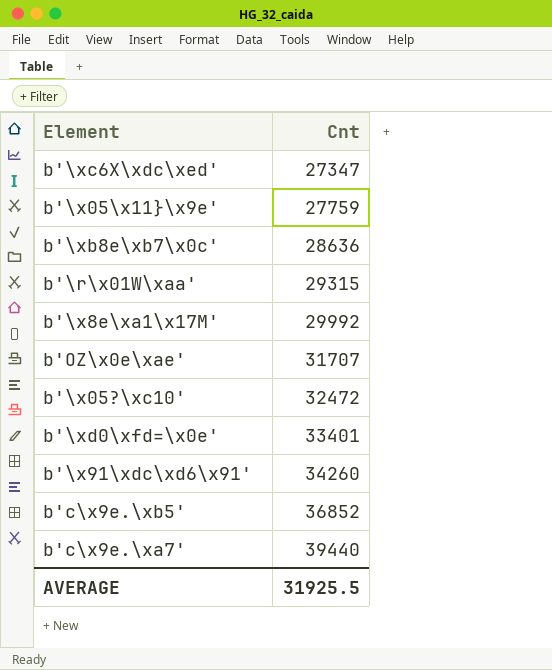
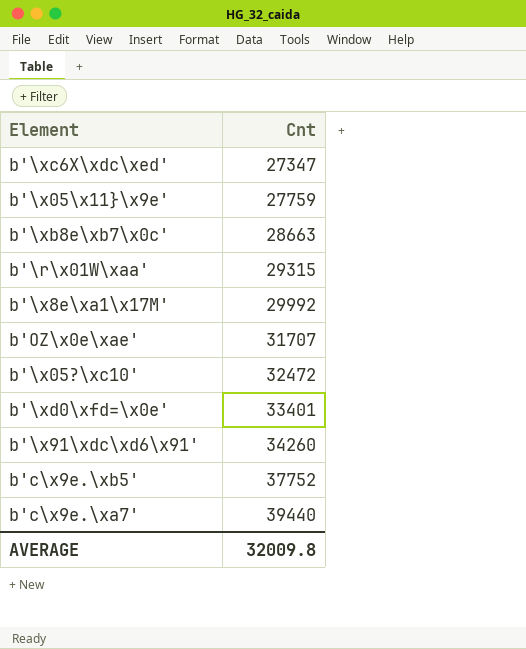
b'\xb8e\xb7\x0c' | Cnt: 28636 -> 28663
b'c\x9e.\xb5' | Cnt: 36852 -> 37752
AVERAGE | Cnt: 31925.5 -> 32009.8

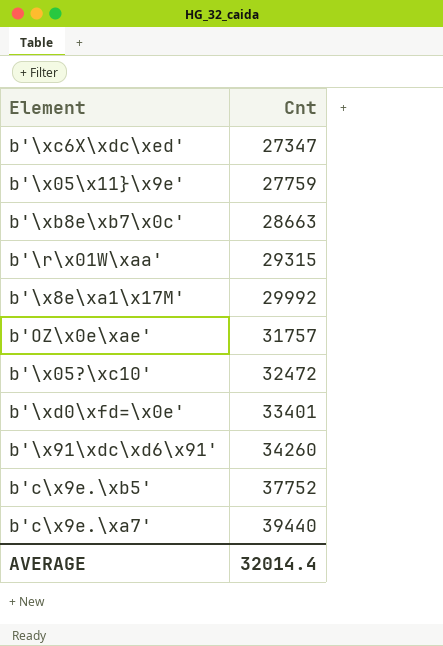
b'OZ\x0e\xae' | Cnt: 31707 -> 31757
AVERAGE | Cnt: 32009.8 -> 32014.4

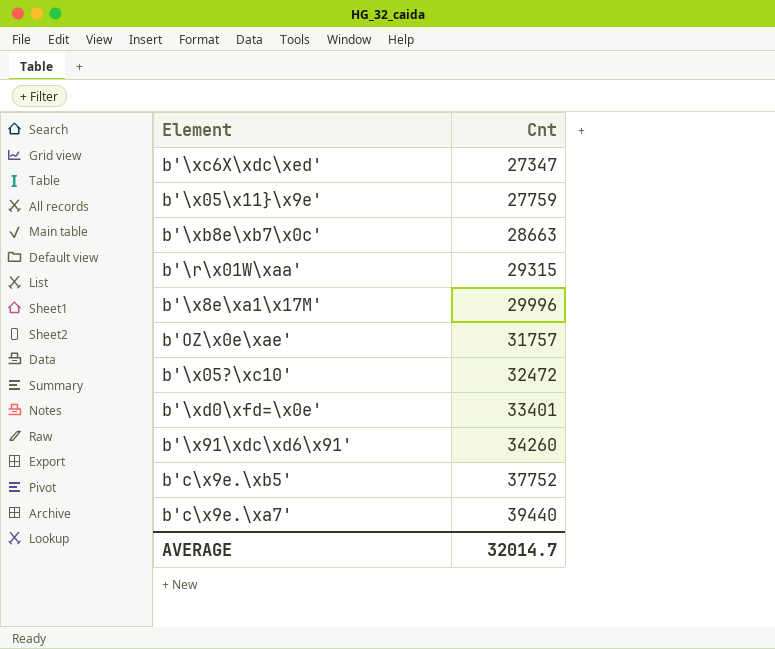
b'\x8e\xa1\x17M' | Cnt: 29992 -> 29996
AVERAGE | Cnt: 32014.4 -> 32014.7

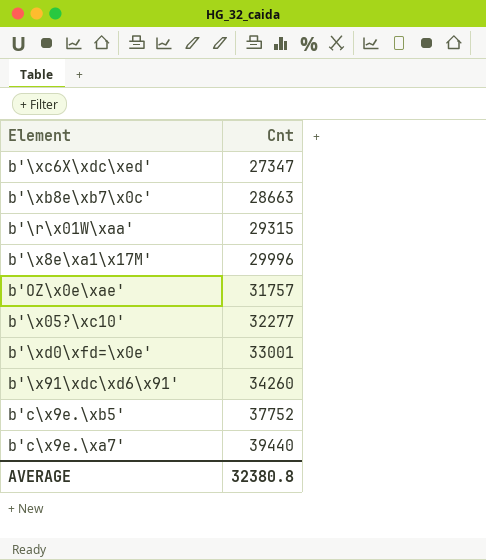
row b'\x05\x11}\x9e': 27759 -> none
b'\x05?\xc10' | Cnt: 32472 -> 32277
b'\xd0\xfd=\x0e' | Cnt: 33401 -> 33001
AVERAGE | Cnt: 32014.7 -> 32380.8

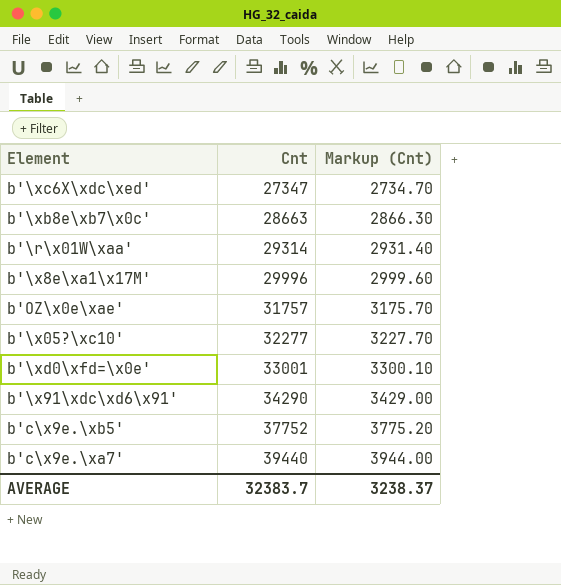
column Markup (Cnt) | formula: none -> [Cnt] * 0.1
b'\r\x01W\xaa' | Cnt: 29315 -> 29314
b'\x91\xdc\xd6\x91' | Cnt: 34260 -> 34290
AVERAGE | Cnt: 32380.8 -> 32383.7

